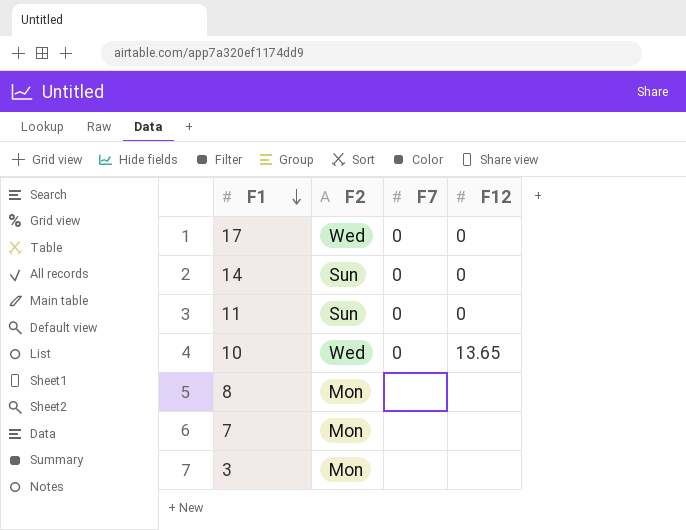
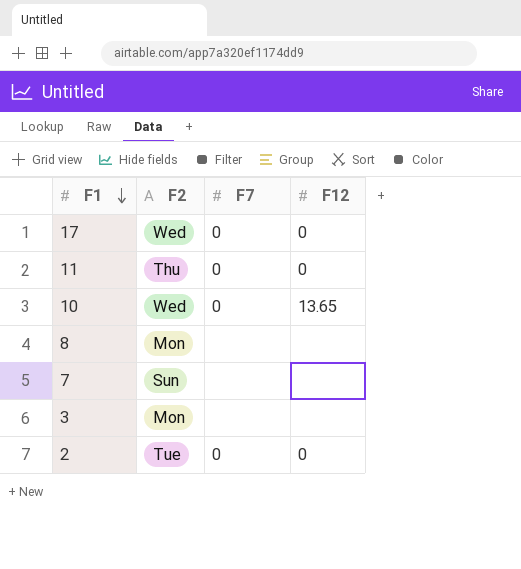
row 14: Sun | 0 | 0 -> none
11 | F2: Sun -> Thu
7 | F2: Mon -> Sun
row 2: none -> Tue | 0 | 0

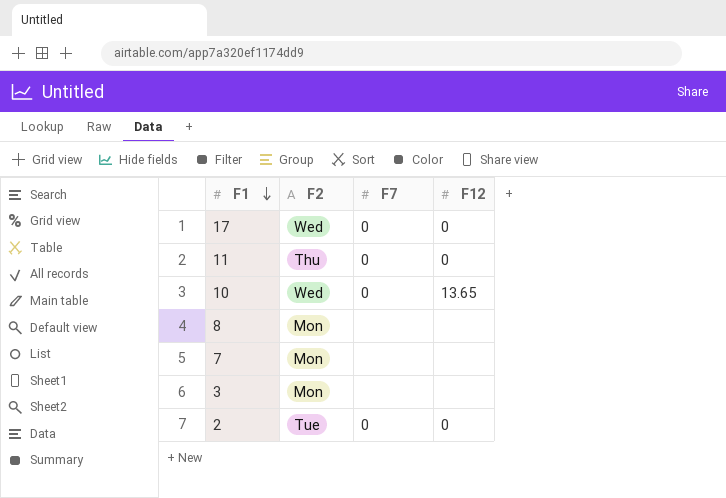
7 | F2: Sun -> Mon

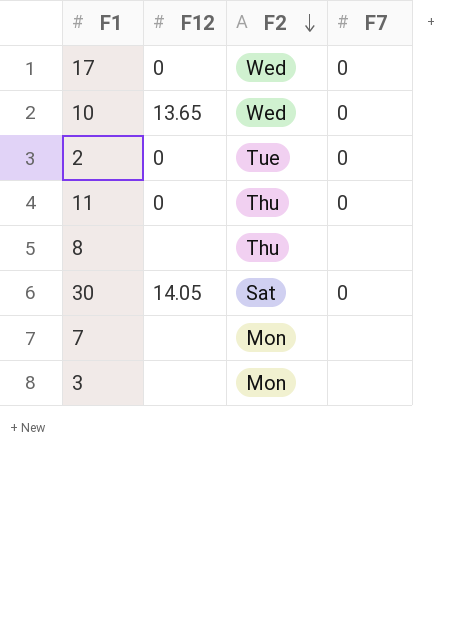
row order: F1 descending -> F2 descending
column F12 | position: 4 -> 2
8 | F2: Mon -> Thu
row 30: none -> 14.05 | Sat | 0

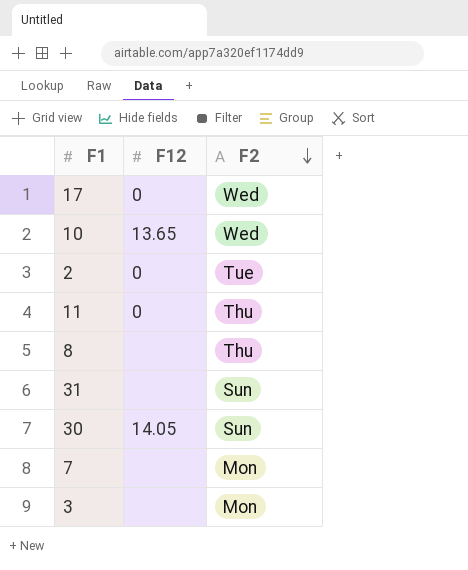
column F7 | position: 4 -> none
row 31: none -> none | Sun
30 | F2: Sat -> Sun

